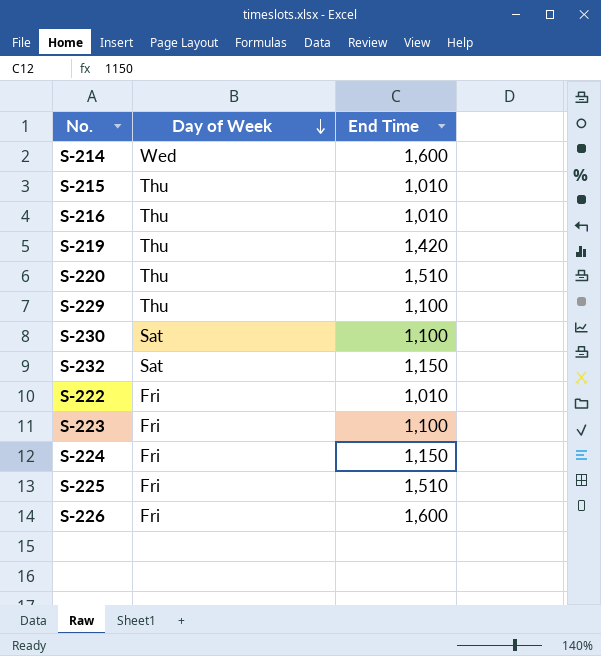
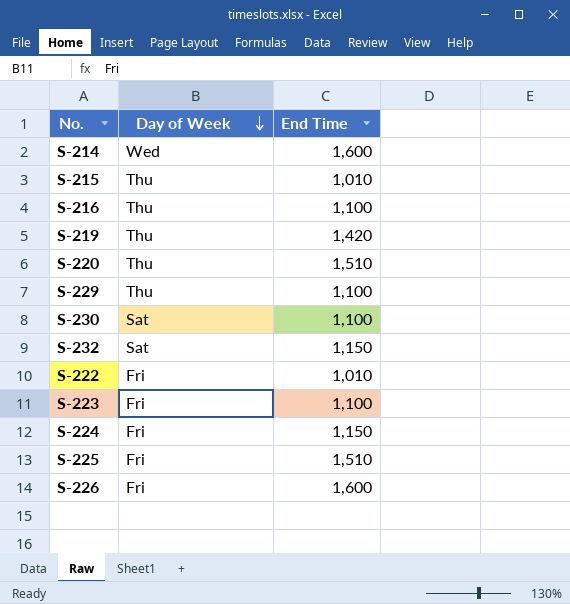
S-216 | End Time: 1,010 -> 1,100

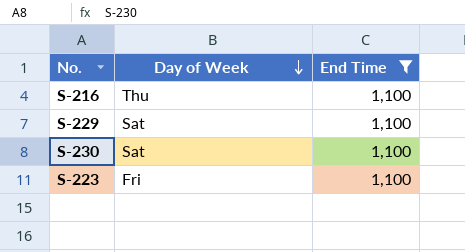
filter: none -> End Time = 1,100
S-229 | Day of Week: Thu -> Sat

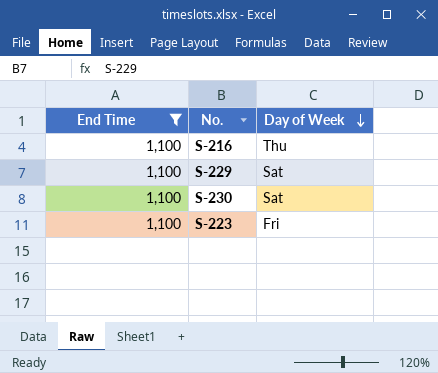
column End Time | position: 3 -> 1

